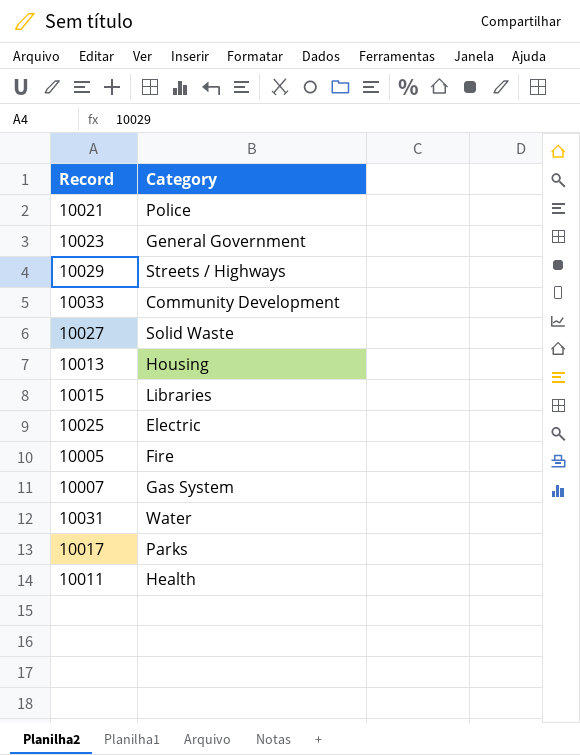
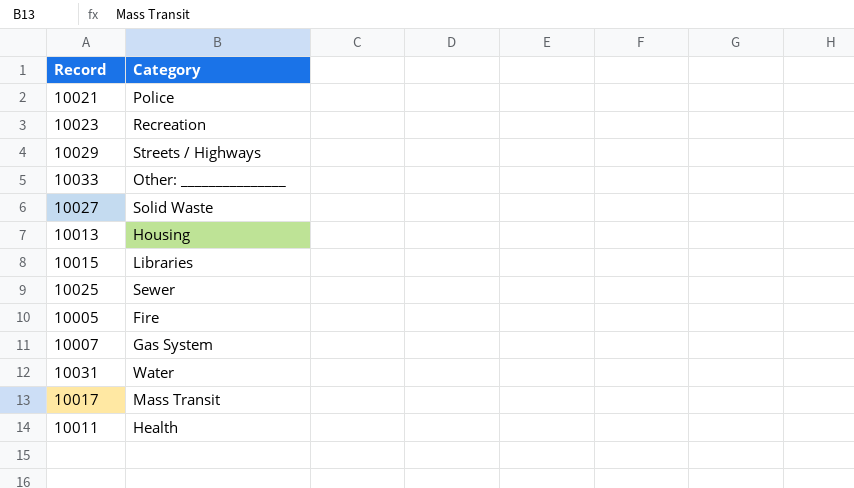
10023 | Category: General Government -> Recreation
10033 | Category: Community Development -> Other: _______________
10025 | Category: Electric -> Sewer
10017 | Category: Parks -> Mass Transit

